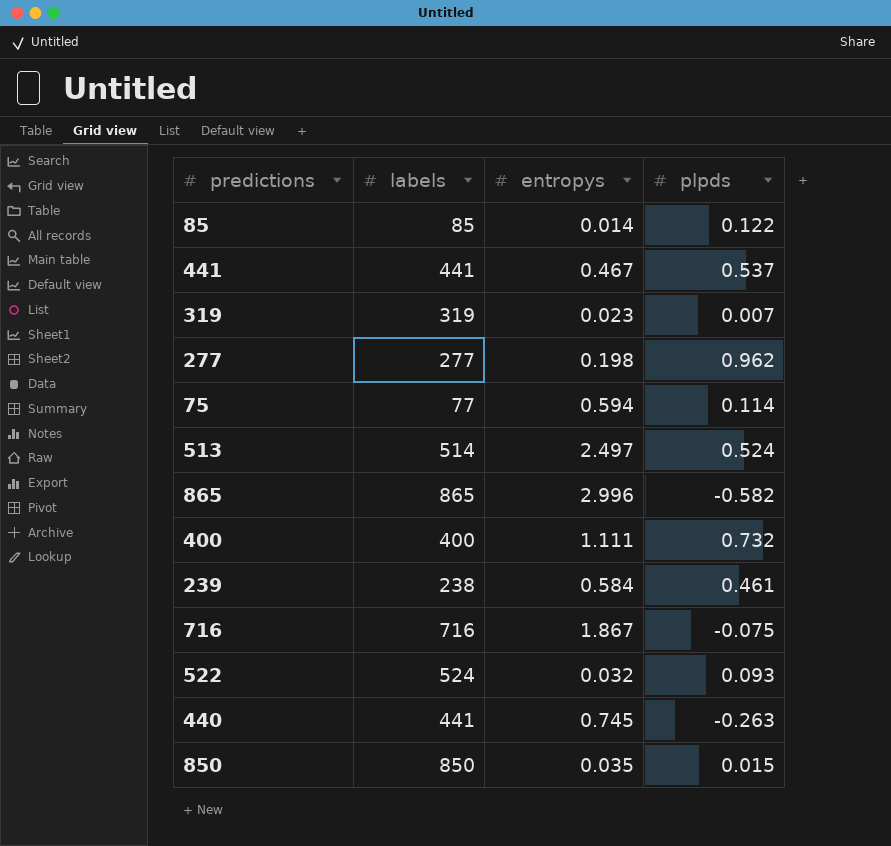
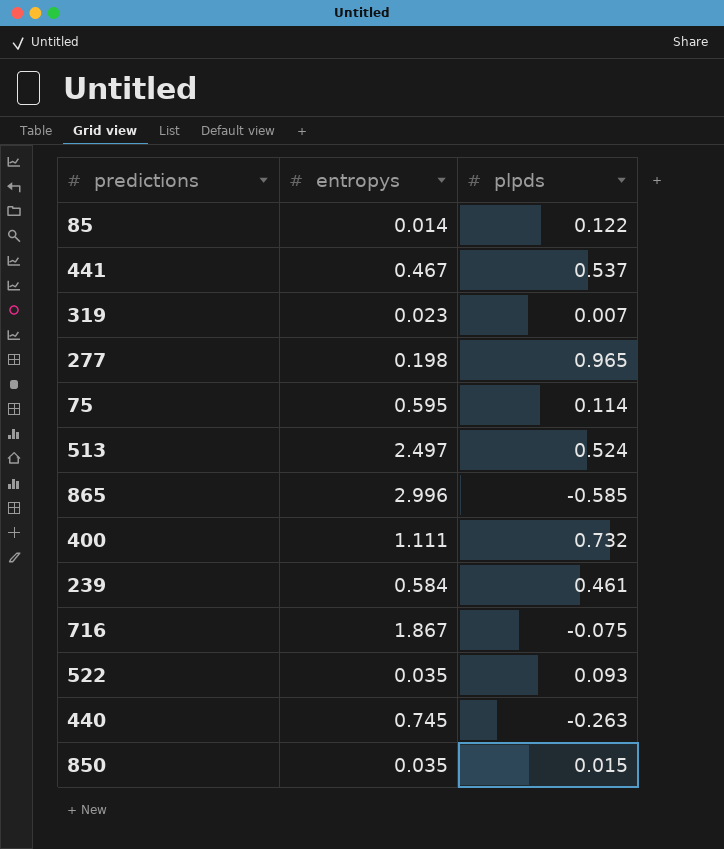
column labels | position: 2 -> none
277 | plpds: 0.962 -> 0.965
75 | entropys: 0.594 -> 0.595
865 | plpds: -0.582 -> -0.585
522 | entropys: 0.032 -> 0.035

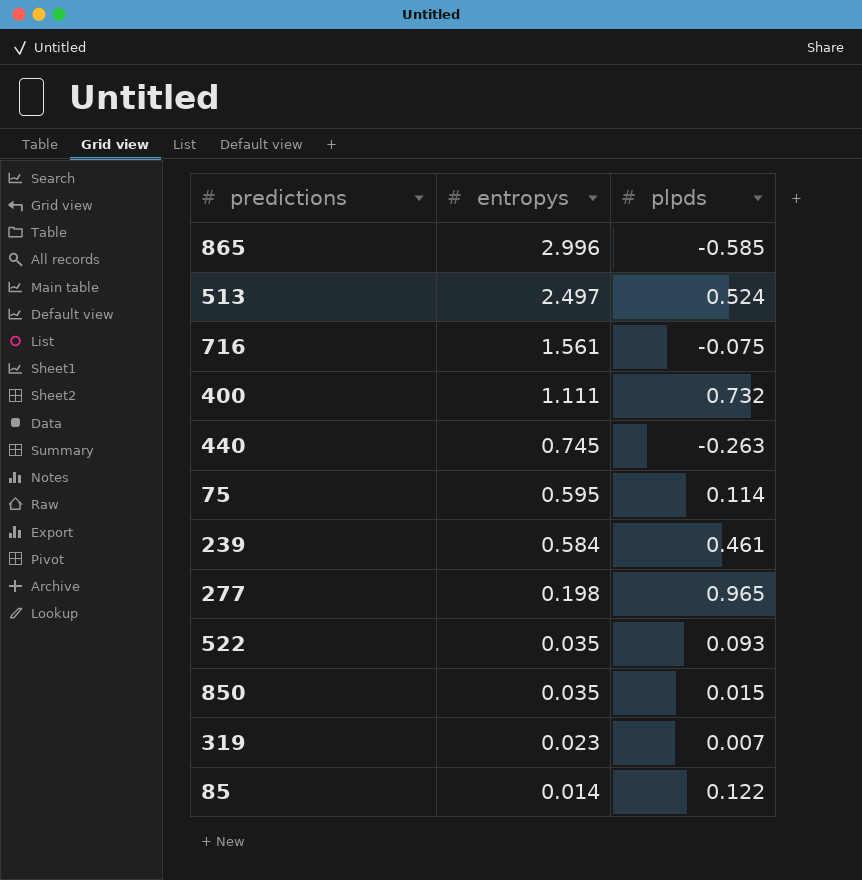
row order: none -> entropys descending
row 441: 0.467 | 0.537 -> none
716 | entropys: 1.867 -> 1.561

